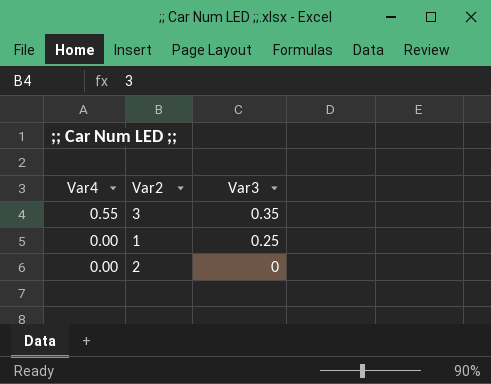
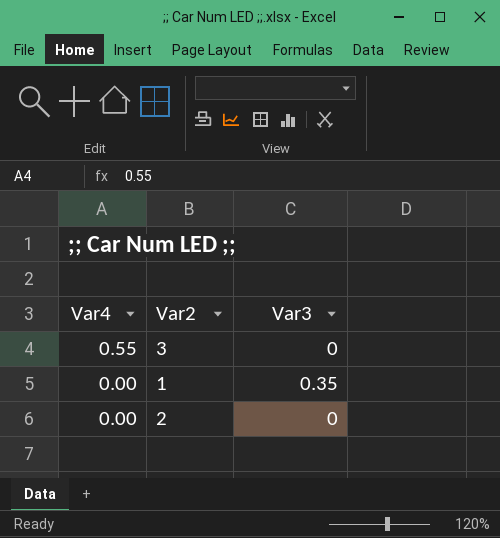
3 | Var3: 0.35 -> 0
1 | Var3: 0.25 -> 0.35

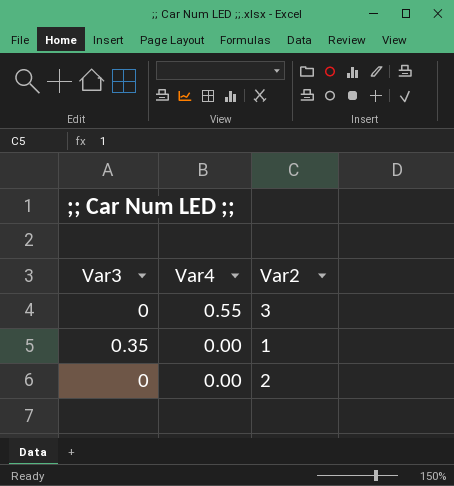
column Var3 | position: 3 -> 1

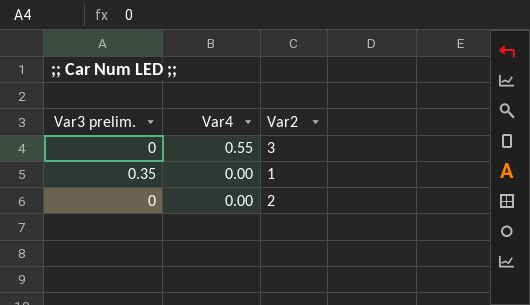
column name: Var3 -> Var3 prelim.

